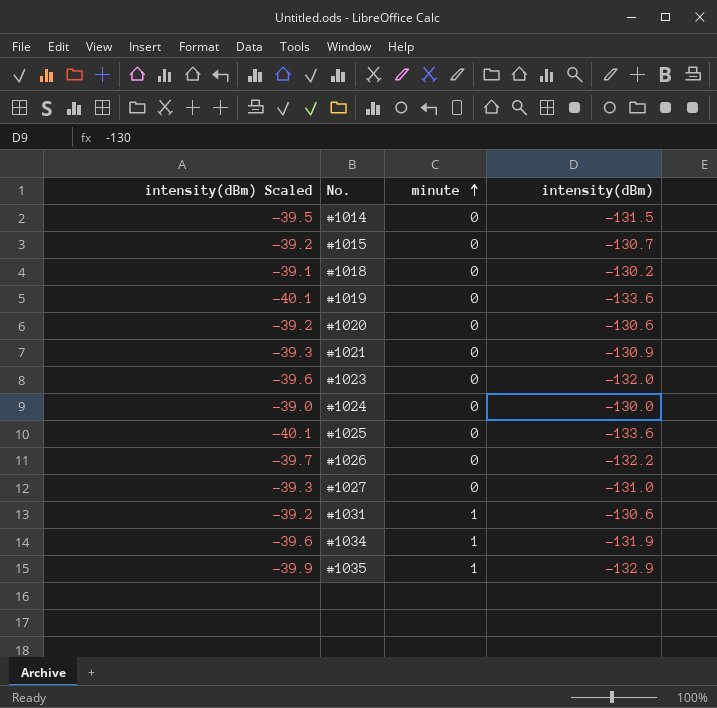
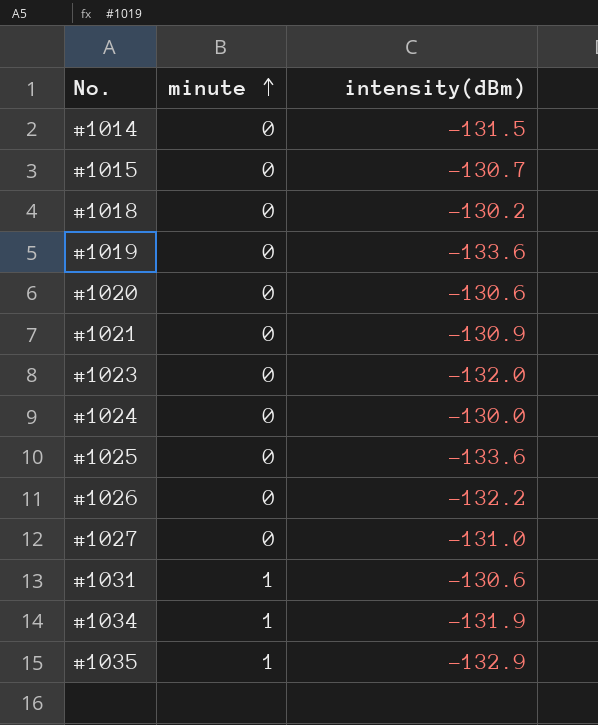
column intensity(dBm) Scaled | formula: [intensity(dBm)] * 0.3 -> none

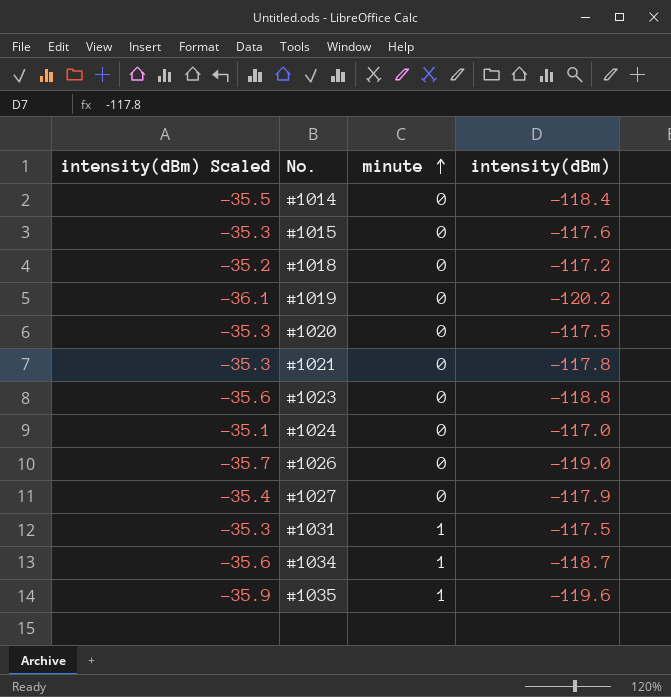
column intensity(dBm) Scaled | formula: none -> [intensity(dBm)] * 0.3
row #1025: 0 | -133.6 -> none
#1014 | intensity(dBm): -131.5 -> -118.4
#1015 | intensity(dBm): -130.7 -> -117.6
#1018 | intensity(dBm): -130.2 -> -117.2
#1019 | intensity(dBm): -133.6 -> -120.2
#1020 | intensity(dBm): -130.6 -> -117.5
#1021 | intensity(dBm): -130.9 -> -117.8
#1023 | intensity(dBm): -132.0 -> -118.8
#1024 | intensity(dBm): -130.0 -> -117.0
#1026 | intensity(dBm): -132.2 -> -119.0
#1027 | intensity(dBm): -131.0 -> -117.9
#1031 | intensity(dBm): -130.6 -> -117.5
#1034 | intensity(dBm): -131.9 -> -118.7
#1035 | intensity(dBm): -132.9 -> -119.6

